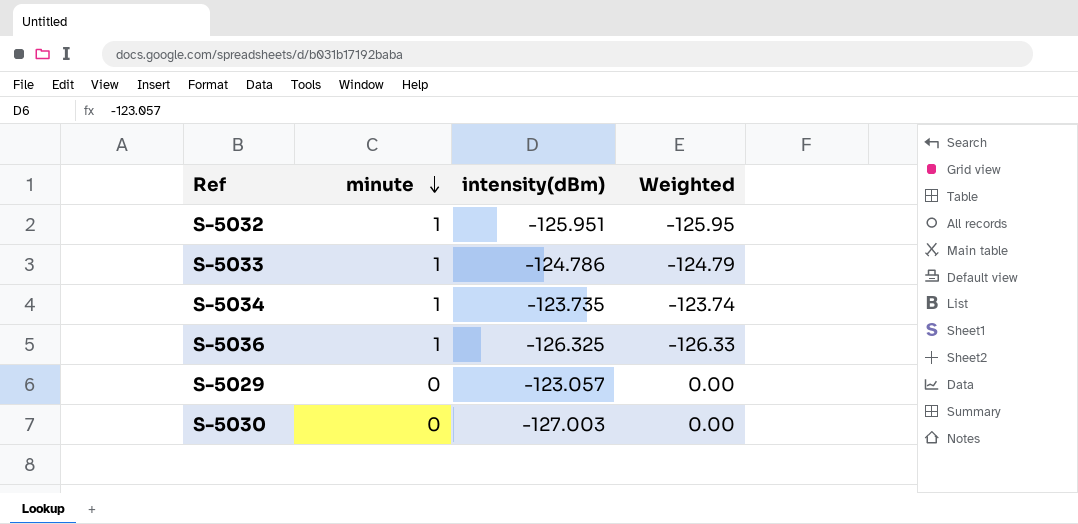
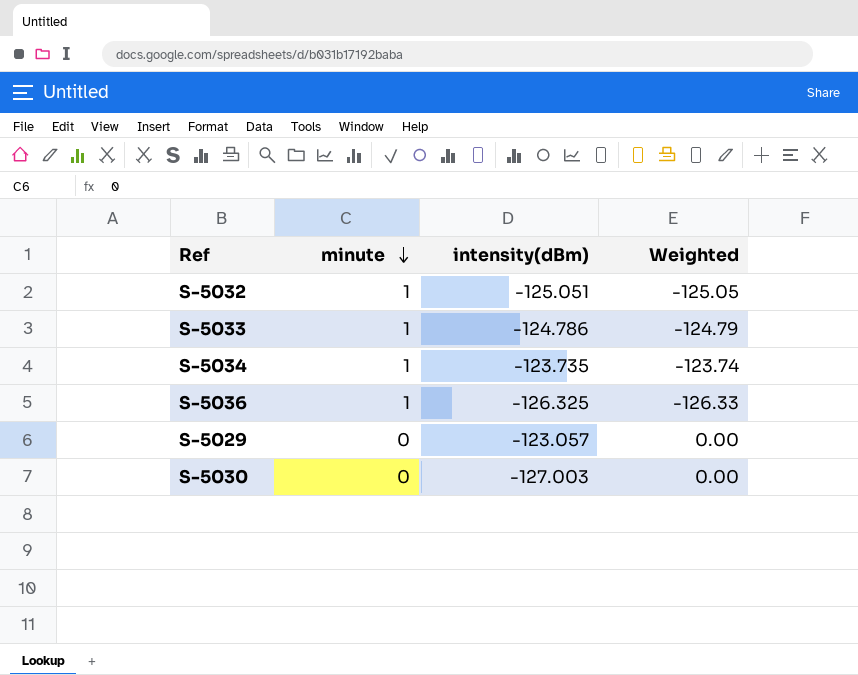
S-5032 | intensity(dBm): -125.951 -> -125.051
S-5032 | Weighted: -125.95 -> -125.05

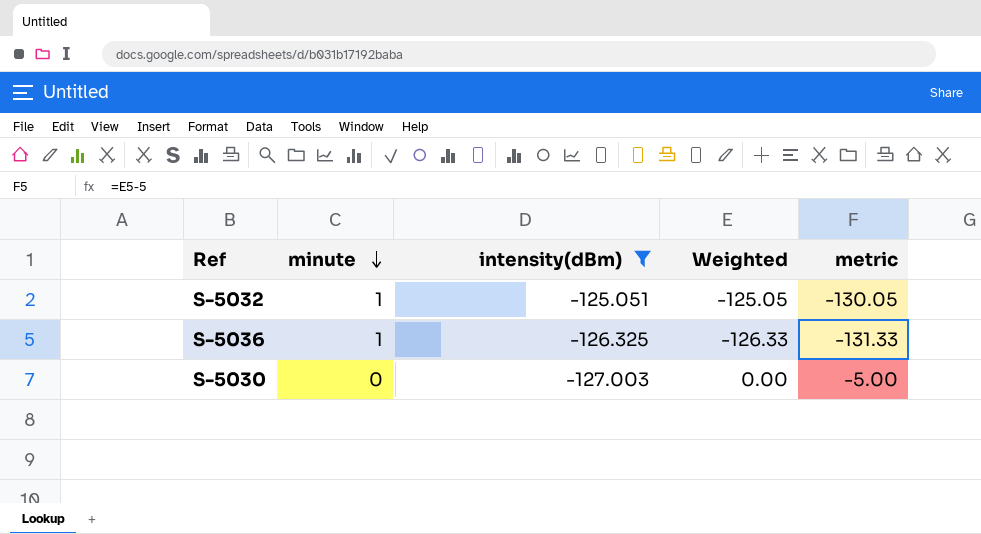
filter: none -> intensity(dBm) <= -125.051
column metric | formula: none -> [Weighted] - 5

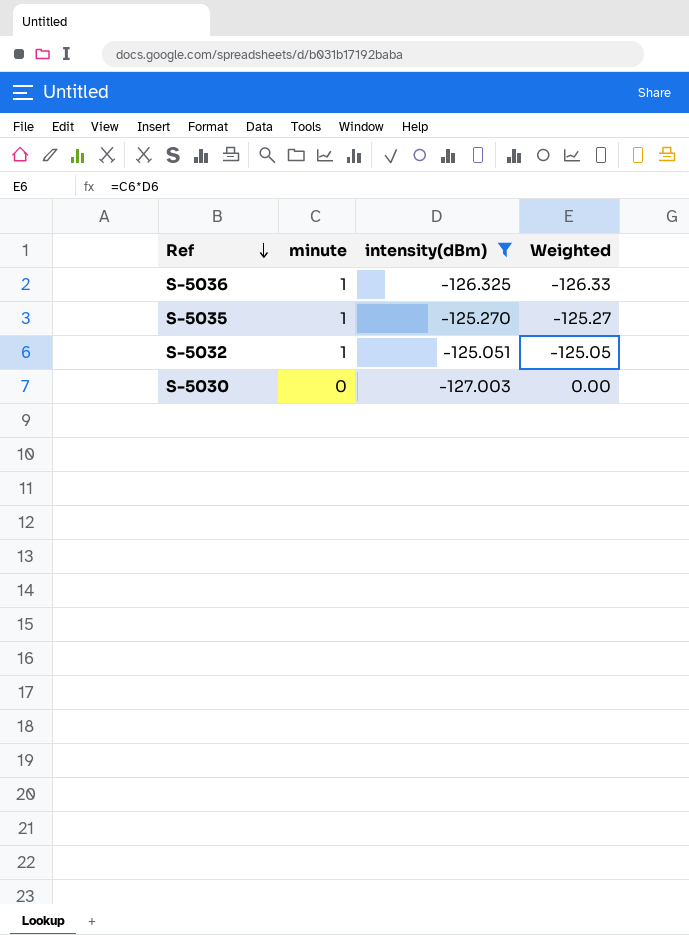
row order: minute descending -> Ref descending
column metric | formula: [Weighted] - 5 -> none
row S-5035: none -> 1 | -125.270 | -125.27

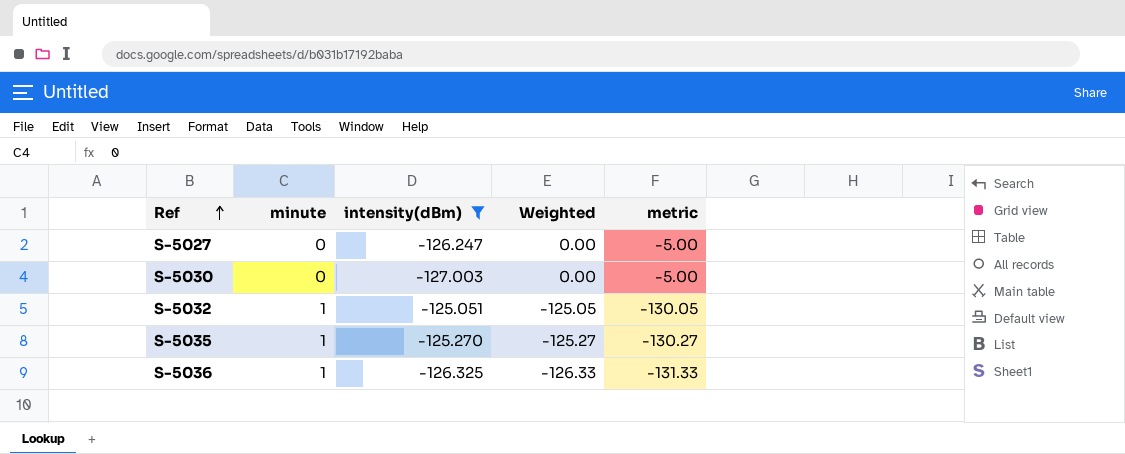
row order: Ref descending -> Ref ascending
column metric | formula: none -> [Weighted] - 5
row S-5027: none -> 0 | -126.247 | 0.00 | -5.00

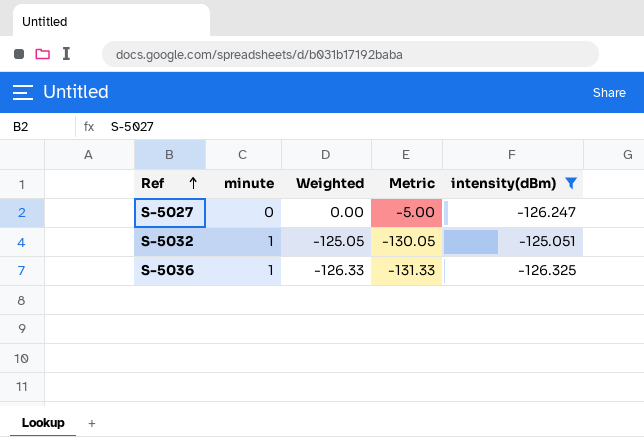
column name: metric -> Metric
column intensity(dBm) | position: 3 -> 5
row S-5030: 0 | -127.003 | 0.00 | -5.00 -> none
row S-5035: 1 | -125.270 | -125.27 | -130.27 -> none

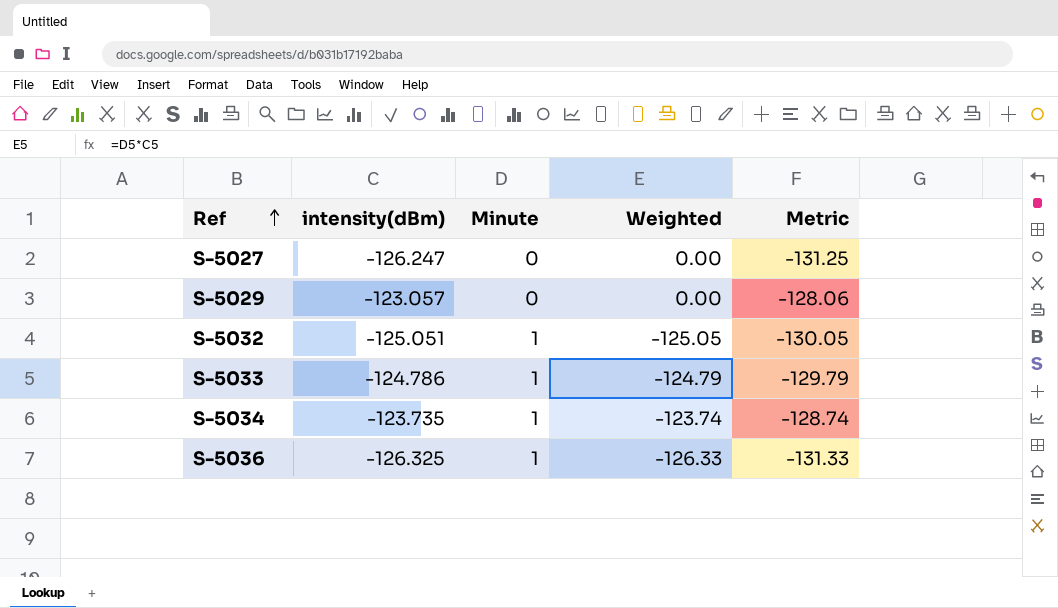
filter: intensity(dBm) <= -125.051 -> none
column intensity(dBm) | position: 5 -> 2
column name: minute -> Minute
column Metric | formula: [Weighted] - 5 -> [intensity(dBm)] - 5

